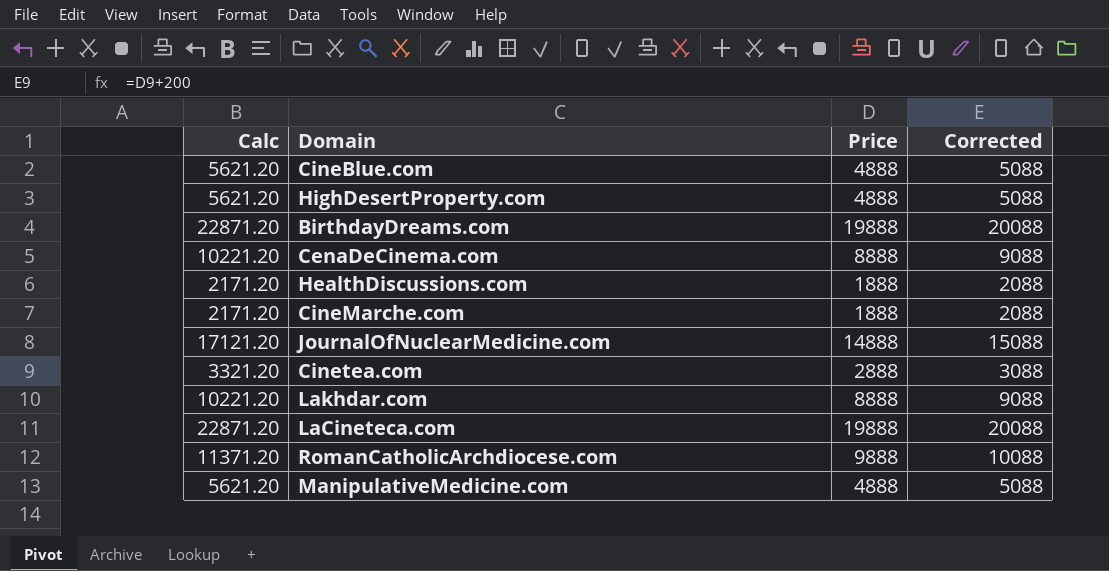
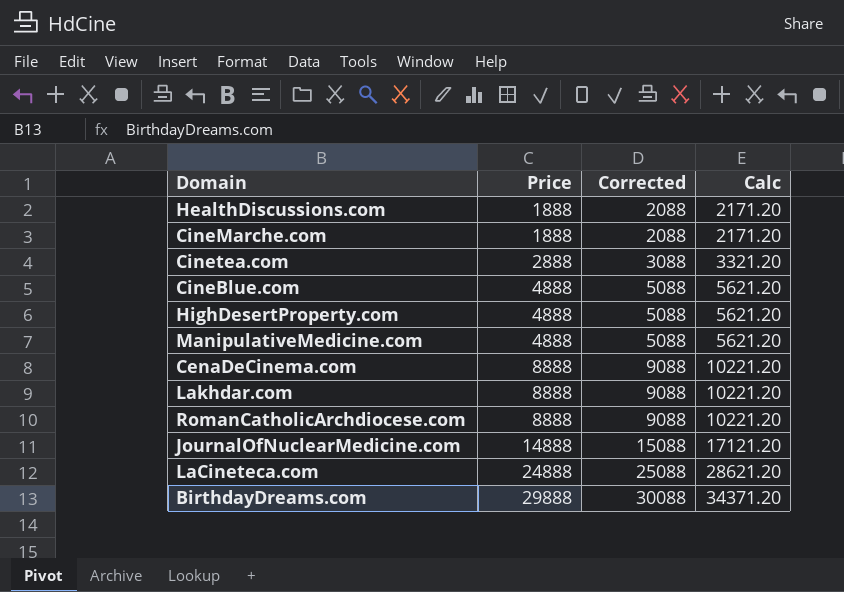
row order: none -> Price ascending
column Calc | position: 1 -> 4
RomanCatholicArchdiocese.com | Price: 9888 -> 8888
RomanCatholicArchdiocese.com | Corrected: 10088 -> 9088
RomanCatholicArchdiocese.com | Calc: 11371.20 -> 10221.20
LaCineteca.com | Price: 19888 -> 24888
LaCineteca.com | Corrected: 20088 -> 25088
LaCineteca.com | Calc: 22871.20 -> 28621.20
BirthdayDreams.com | Price: 19888 -> 29888
BirthdayDreams.com | Corrected: 20088 -> 30088
BirthdayDreams.com | Calc: 22871.20 -> 34371.20

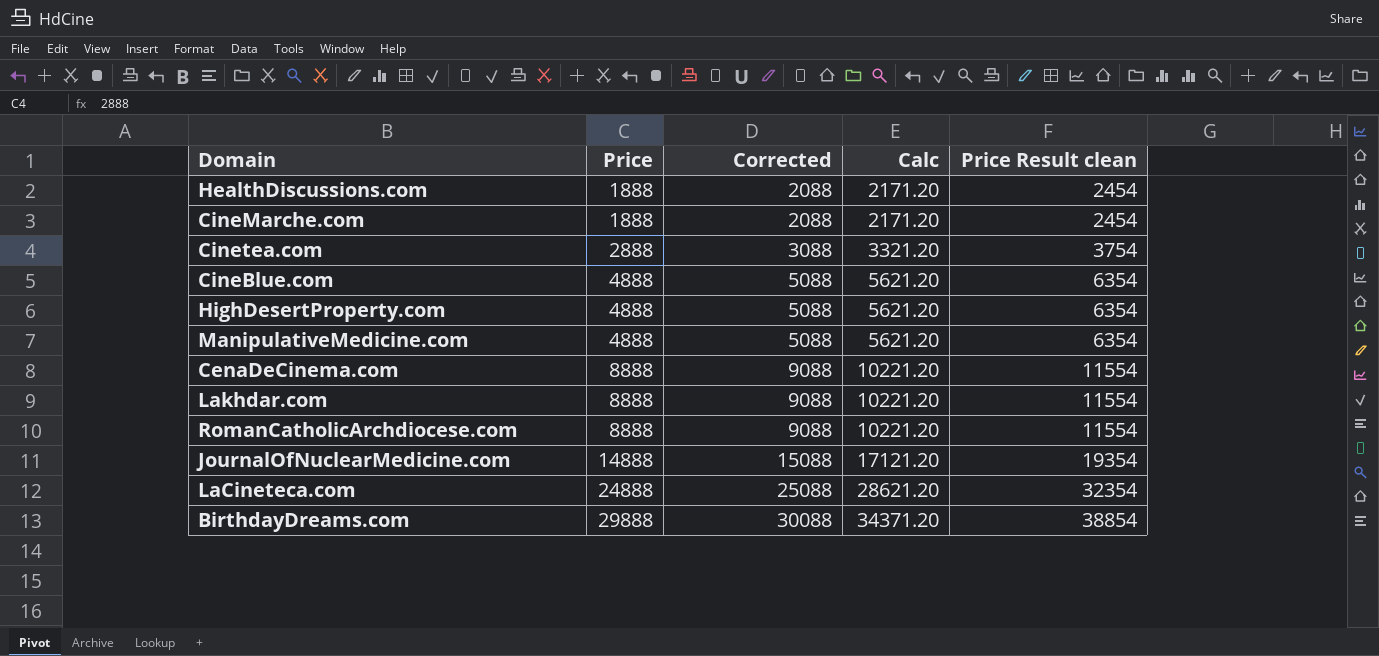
column Price Result clean | formula: none -> [Price] * 1.3

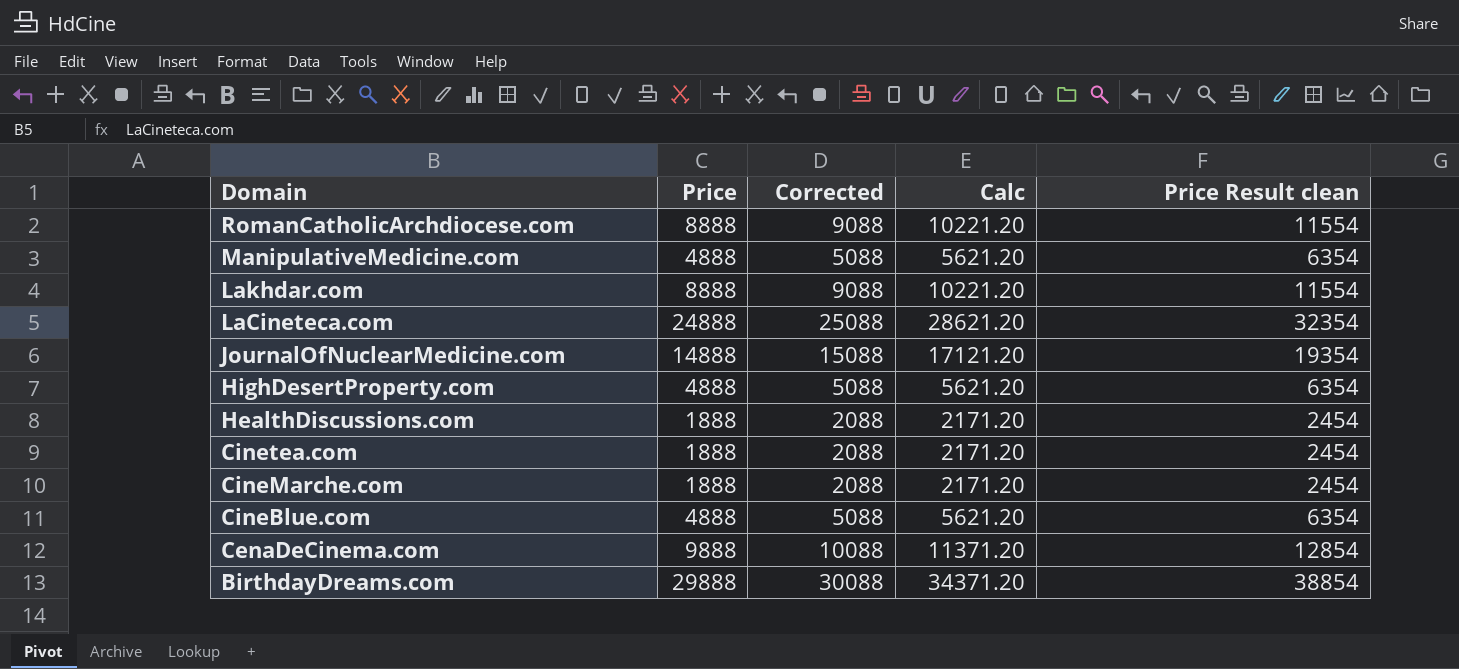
row order: Price ascending -> Domain descending
Cinetea.com | Price: 2888 -> 1888
Cinetea.com | Corrected: 3088 -> 2088
Cinetea.com | Calc: 3321.20 -> 2171.20
Cinetea.com | Price Result clean: 3754 -> 2454
CenaDeCinema.com | Price: 8888 -> 9888
CenaDeCinema.com | Corrected: 9088 -> 10088
CenaDeCinema.com | Calc: 10221.20 -> 11371.20
CenaDeCinema.com | Price Result clean: 11554 -> 12854

